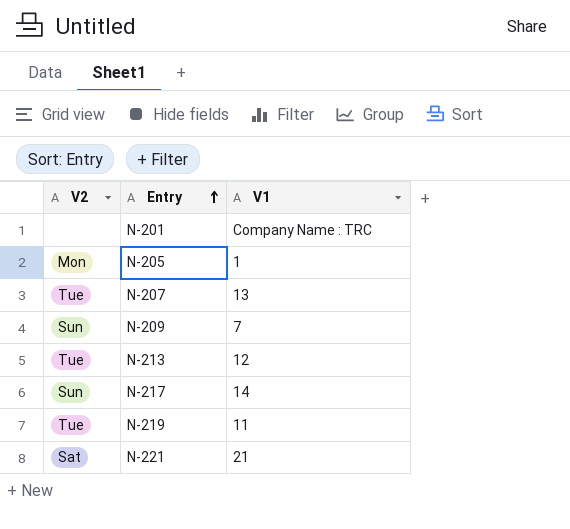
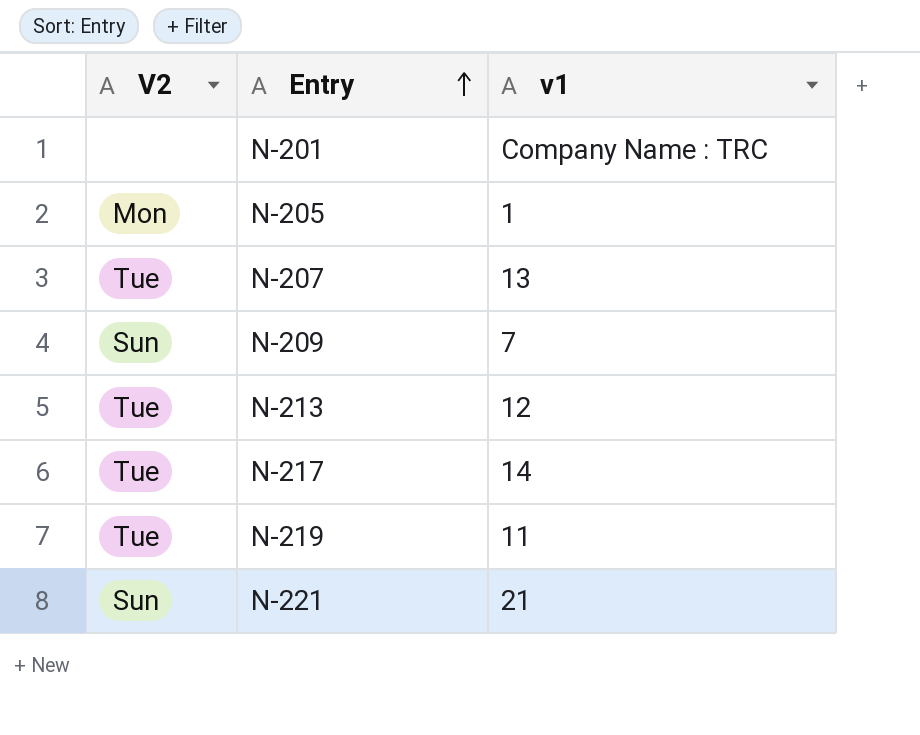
column name: V1 -> v1
N-217 | V2: Sun -> Tue
N-221 | V2: Sat -> Sun

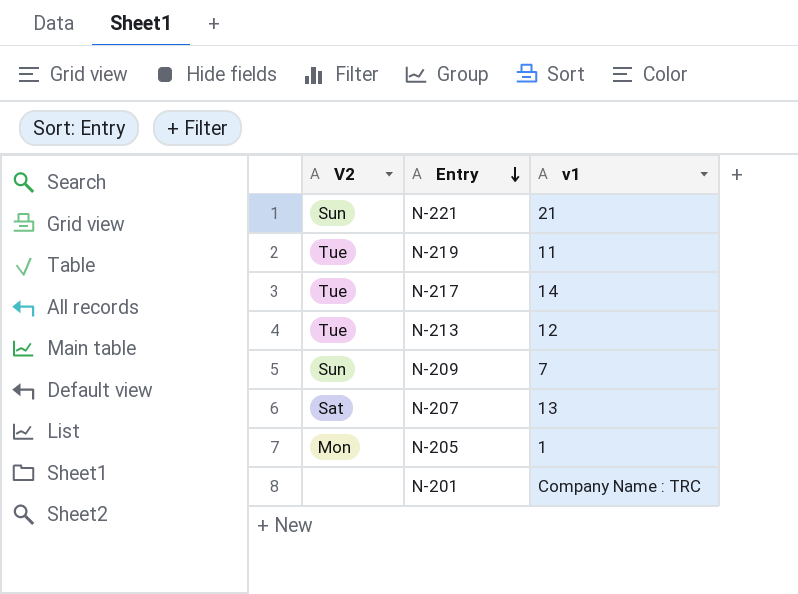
row order: Entry ascending -> Entry descending
N-207 | V2: Tue -> Sat

